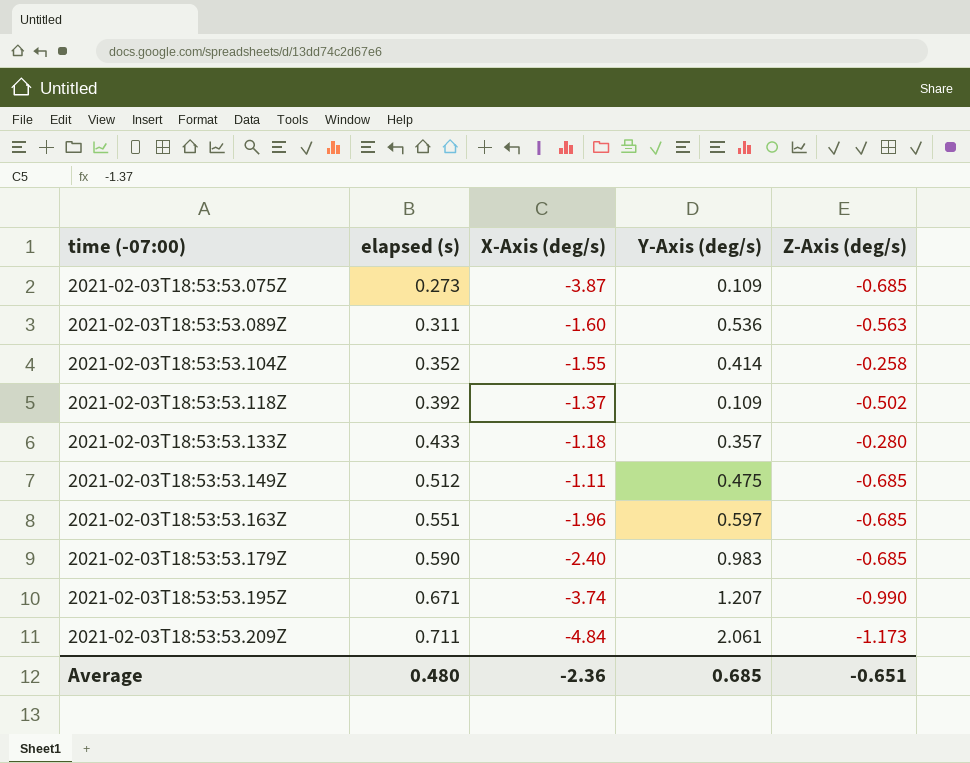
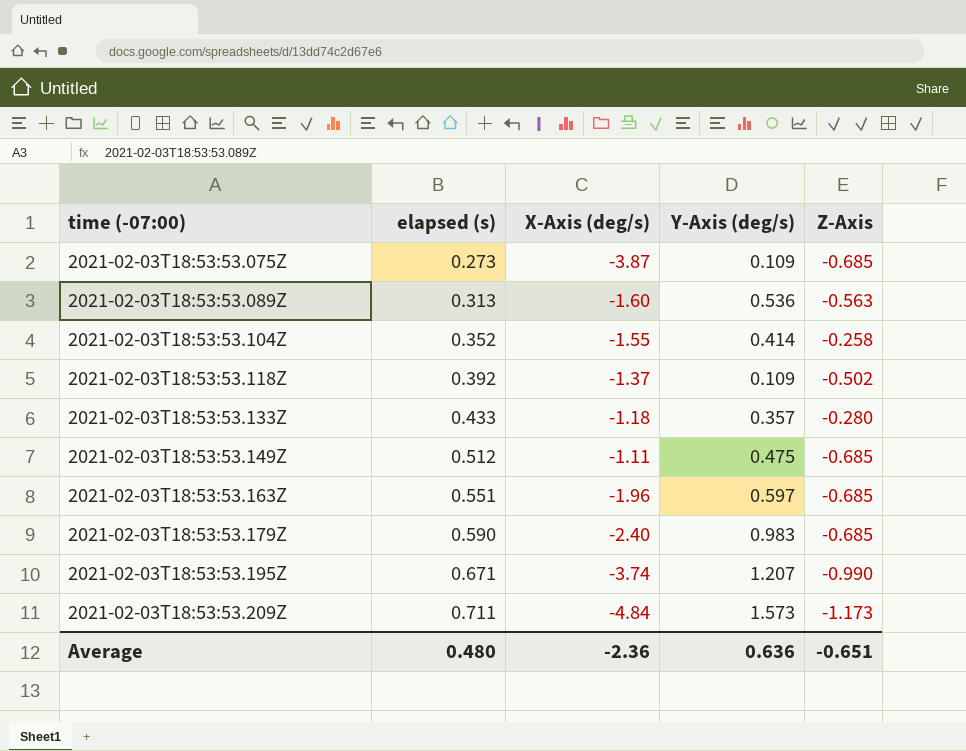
column name: Z-Axis (deg/s) -> Z-Axis
2021-02-03T18:53:53.089Z | elapsed (s): 0.311 -> 0.313
2021-02-03T18:53:53.209Z | Y-Axis (deg/s): 2.061 -> 1.573
Average | Y-Axis (deg/s): 0.685 -> 0.636

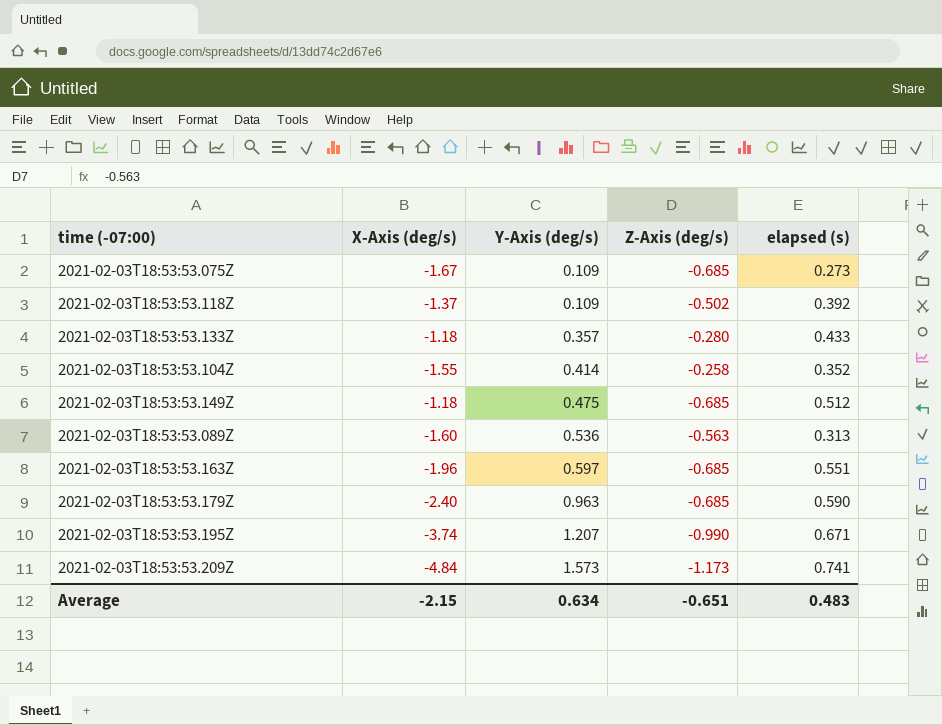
row order: time (-07:00) ascending -> Y-Axis (deg/s) ascending
column name: Z-Axis -> Z-Axis (deg/s)
column elapsed (s) | position: 2 -> 5
2021-02-03T18:53:53.075Z | X-Axis (deg/s): -3.87 -> -1.67
2021-02-03T18:53:53.149Z | X-Axis (deg/s): -1.11 -> -1.18
2021-02-03T18:53:53.179Z | Y-Axis (deg/s): 0.983 -> 0.963
2021-02-03T18:53:53.209Z | elapsed (s): 0.711 -> 0.741
Average | X-Axis (deg/s): -2.36 -> -2.15
Average | Y-Axis (deg/s): 0.636 -> 0.634
Average | elapsed (s): 0.480 -> 0.483

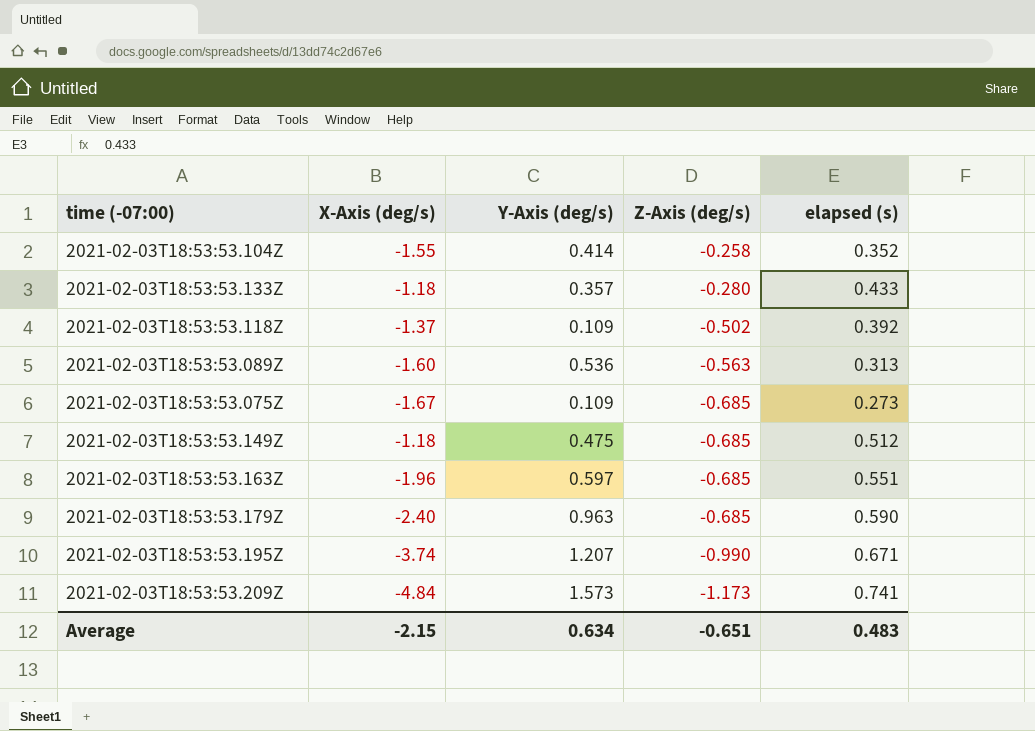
row order: Y-Axis (deg/s) ascending -> Z-Axis (deg/s) descending

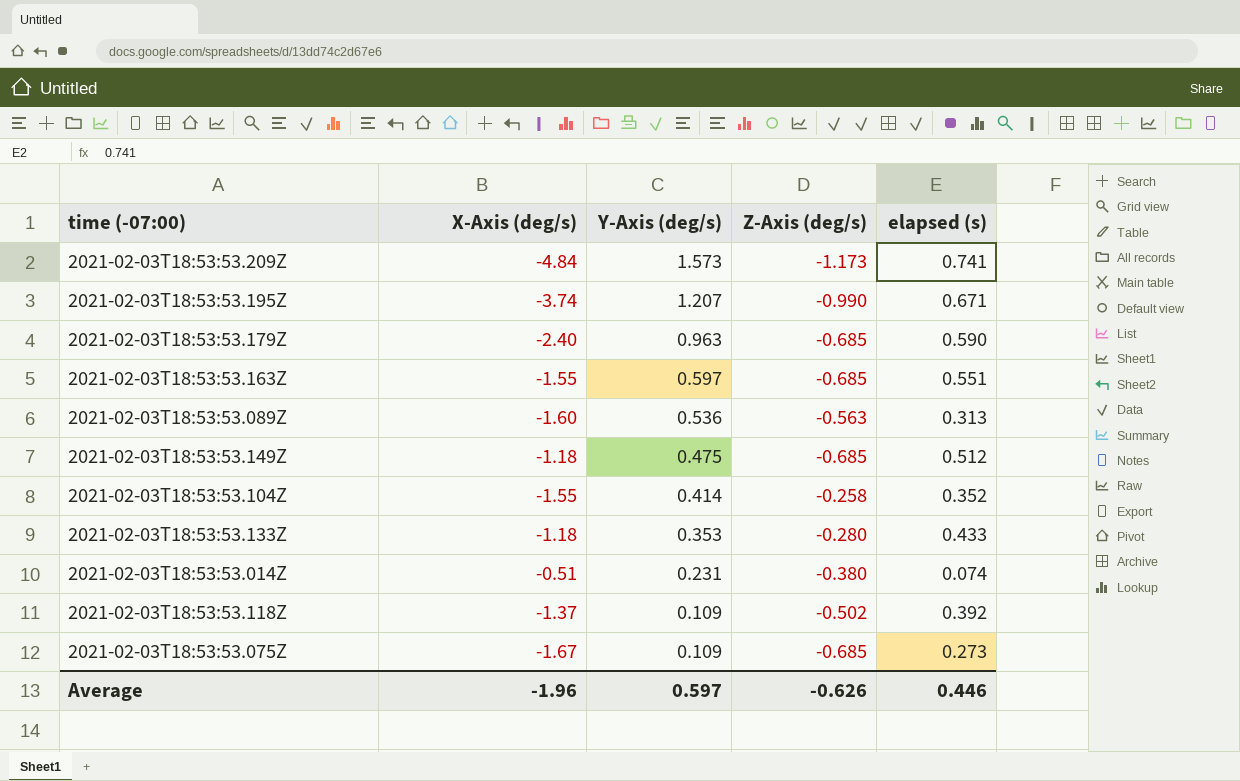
row order: Z-Axis (deg/s) descending -> Y-Axis (deg/s) descending
2021-02-03T18:53:53.163Z | X-Axis (deg/s): -1.96 -> -1.55
2021-02-03T18:53:53.133Z | Y-Axis (deg/s): 0.357 -> 0.353
row 2021-02-03T18:53:53.014Z: none -> -0.51 | 0.231 | -0.380 | 0.074
Average | X-Axis (deg/s): -2.15 -> -1.96
Average | Y-Axis (deg/s): 0.634 -> 0.597
Average | Z-Axis (deg/s): -0.651 -> -0.626
Average | elapsed (s): 0.483 -> 0.446

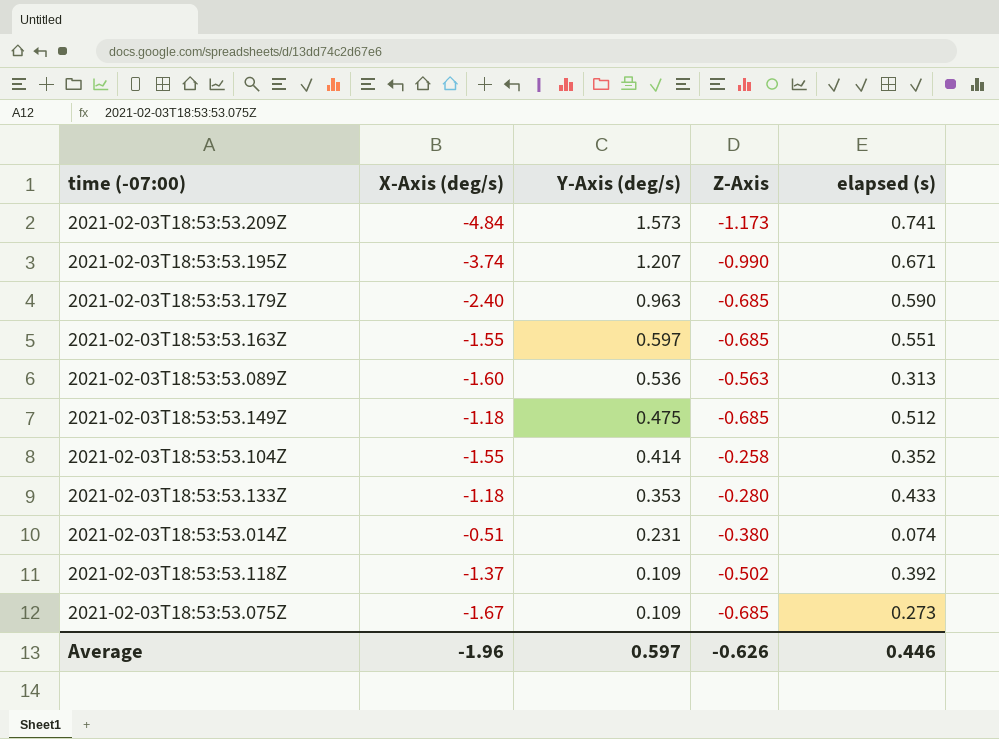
column name: Z-Axis (deg/s) -> Z-Axis

